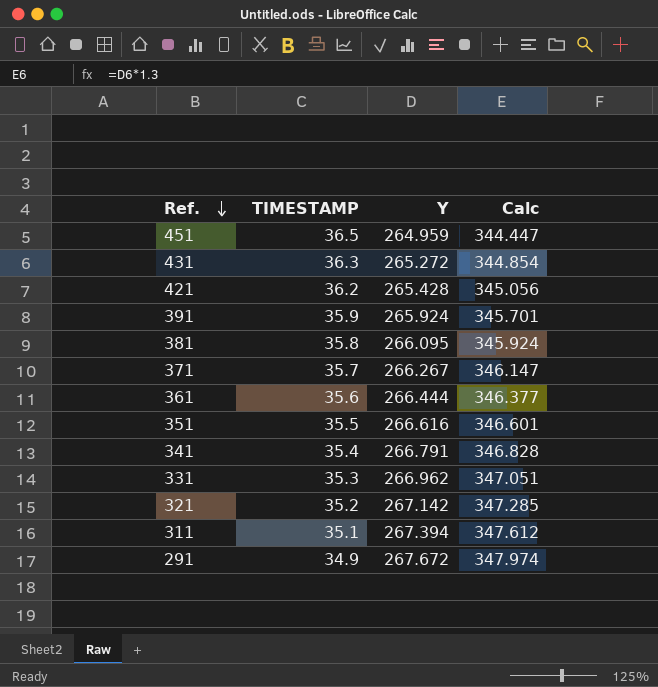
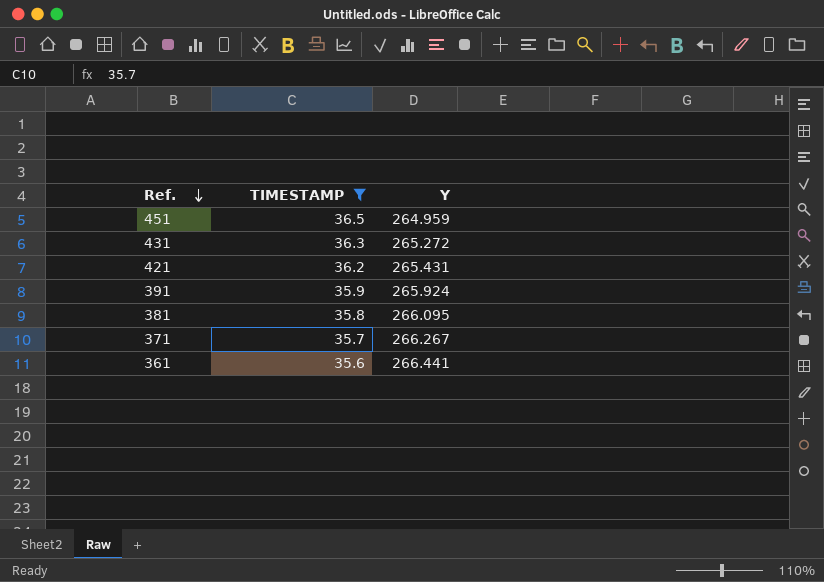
filter: none -> TIMESTAMP >= 35.6
column Calc | formula: [Y] * 1.3 -> none
421 | Y: 265.428 -> 265.431
361 | Y: 266.444 -> 266.441

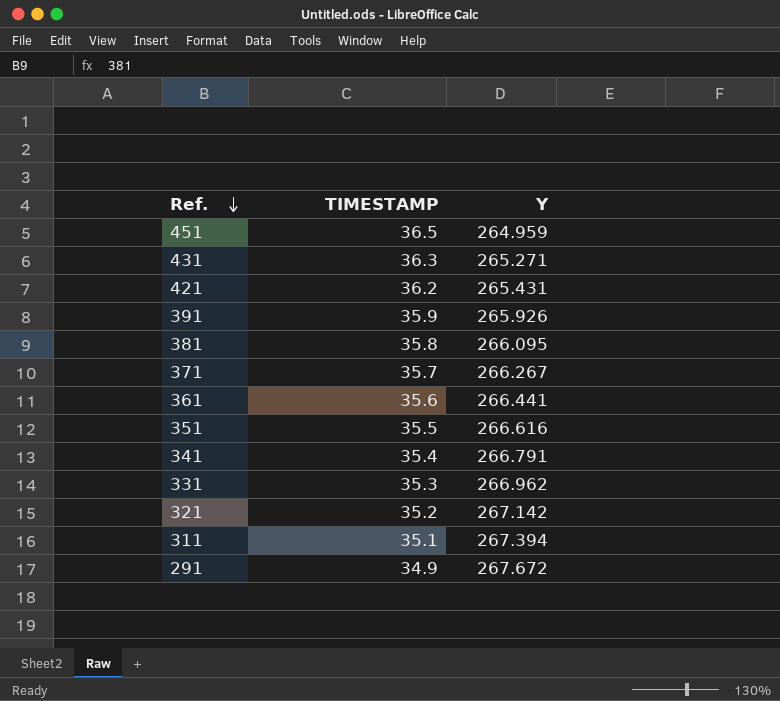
filter: TIMESTAMP >= 35.6 -> none
431 | Y: 265.272 -> 265.271
391 | Y: 265.924 -> 265.926

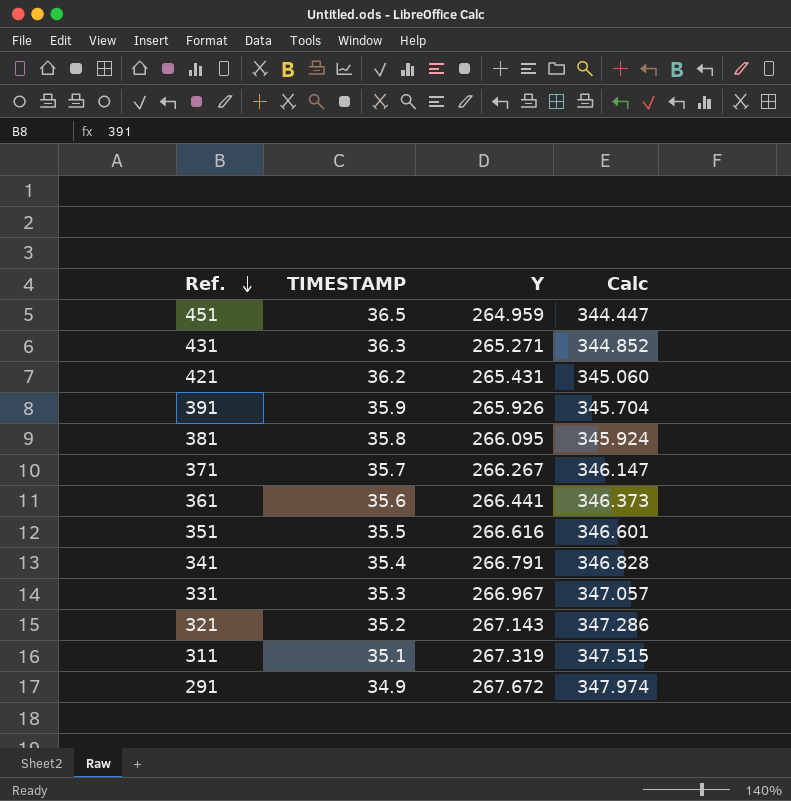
column Calc | formula: none -> [Y] * 1.3
331 | Y: 266.962 -> 266.967
321 | Y: 267.142 -> 267.143
311 | Y: 267.394 -> 267.319

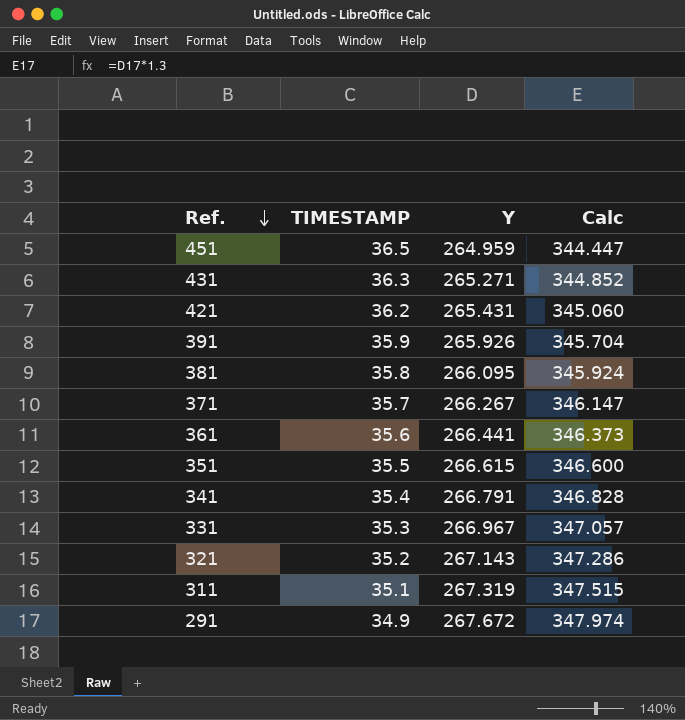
351 | Y: 266.616 -> 266.615
351 | Calc: 346.601 -> 346.600

